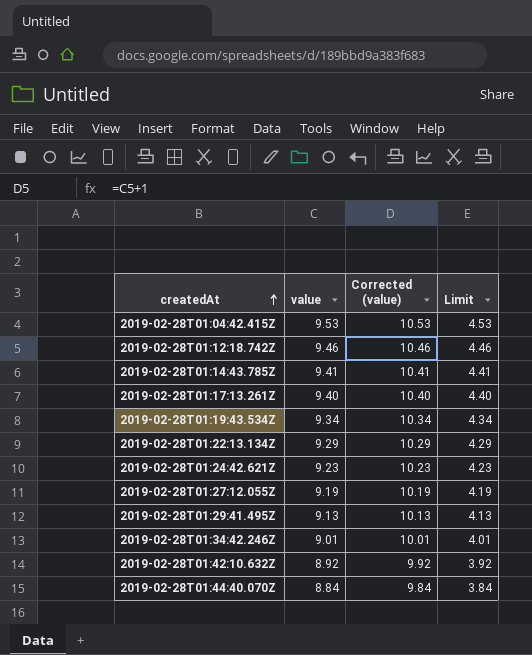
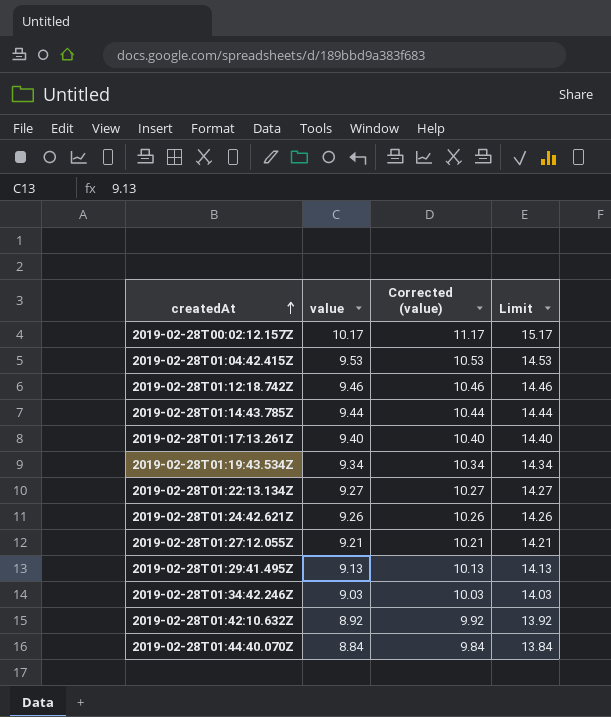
column Limit | formula: [value] - 5 -> [value] + 5
row 2019-02-28T00:02:12.157Z: none -> 10.17 | 11.17 | 15.17
2019-02-28T01:14:43.785Z | value: 9.41 -> 9.44
2019-02-28T01:14:43.785Z | Corrected (value): 10.41 -> 10.44
2019-02-28T01:22:13.134Z | value: 9.29 -> 9.27
2019-02-28T01:22:13.134Z | Corrected (value): 10.29 -> 10.27
2019-02-28T01:24:42.621Z | value: 9.23 -> 9.26
2019-02-28T01:24:42.621Z | Corrected (value): 10.23 -> 10.26
2019-02-28T01:27:12.055Z | value: 9.19 -> 9.21
2019-02-28T01:27:12.055Z | Corrected (value): 10.19 -> 10.21
2019-02-28T01:34:42.246Z | value: 9.01 -> 9.03
2019-02-28T01:34:42.246Z | Corrected (value): 10.01 -> 10.03

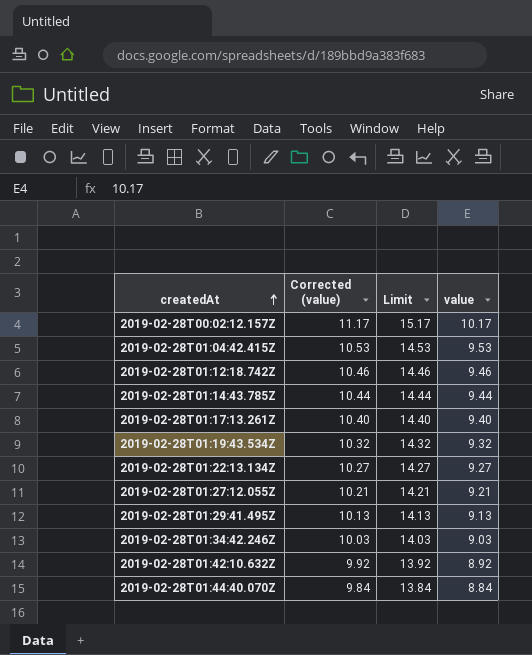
column value | position: 2 -> 4
row 2019-02-28T01:24:42.621Z: 9.26 | 10.26 | 14.26 -> none
2019-02-28T01:19:43.534Z | Corrected (value): 10.34 -> 10.32
2019-02-28T01:19:43.534Z | Limit: 14.34 -> 14.32
2019-02-28T01:19:43.534Z | value: 9.34 -> 9.32

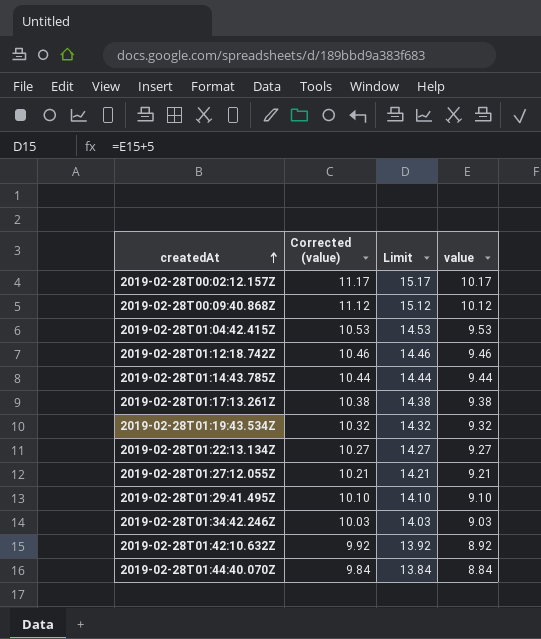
row 2019-02-28T00:09:40.868Z: none -> 11.12 | 15.12 | 10.12
2019-02-28T01:17:13.261Z | Corrected (value): 10.40 -> 10.38
2019-02-28T01:17:13.261Z | Limit: 14.40 -> 14.38
2019-02-28T01:17:13.261Z | value: 9.40 -> 9.38
2019-02-28T01:29:41.495Z | Corrected (value): 10.13 -> 10.10
2019-02-28T01:29:41.495Z | Limit: 14.13 -> 14.10
2019-02-28T01:29:41.495Z | value: 9.13 -> 9.10

